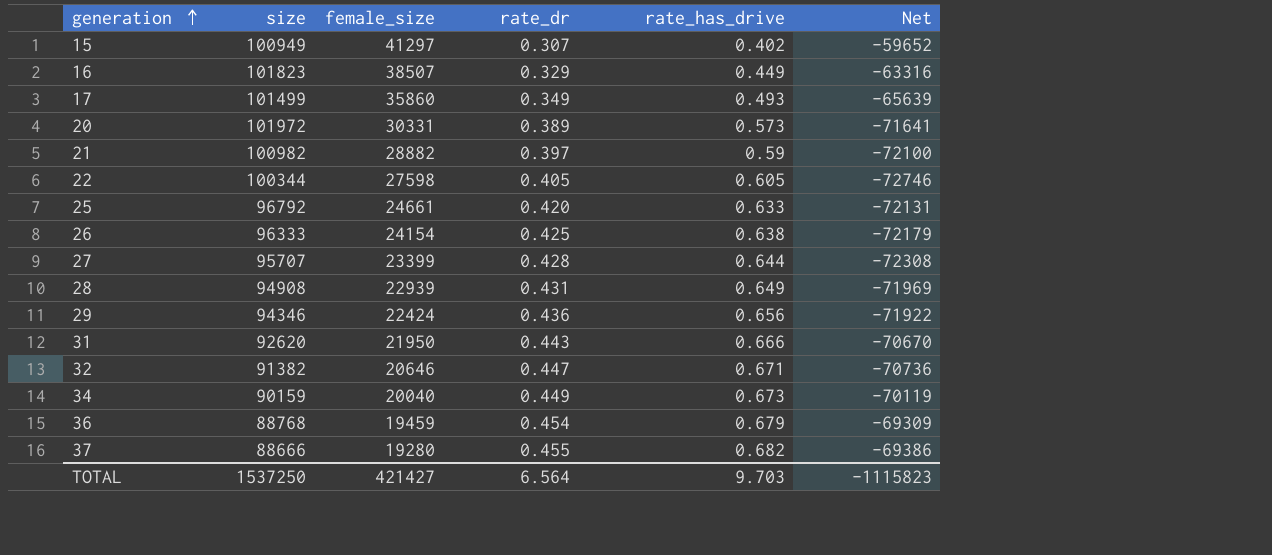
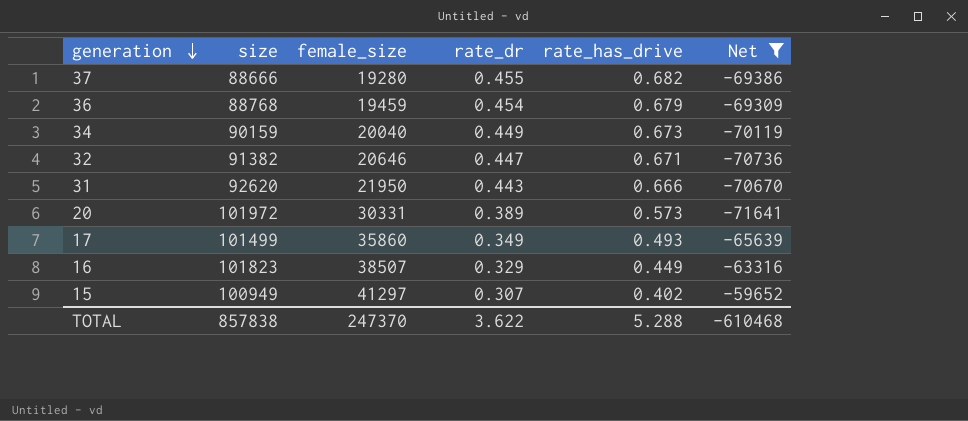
filter: none -> Net >= -71641
row order: generation ascending -> generation descending
TOTAL | size: 1537250 -> 857838
TOTAL | female_size: 421427 -> 247370
TOTAL | rate_dr: 6.564 -> 3.622
TOTAL | rate_has_drive: 9.703 -> 5.288
TOTAL | Net: -1115823 -> -610468

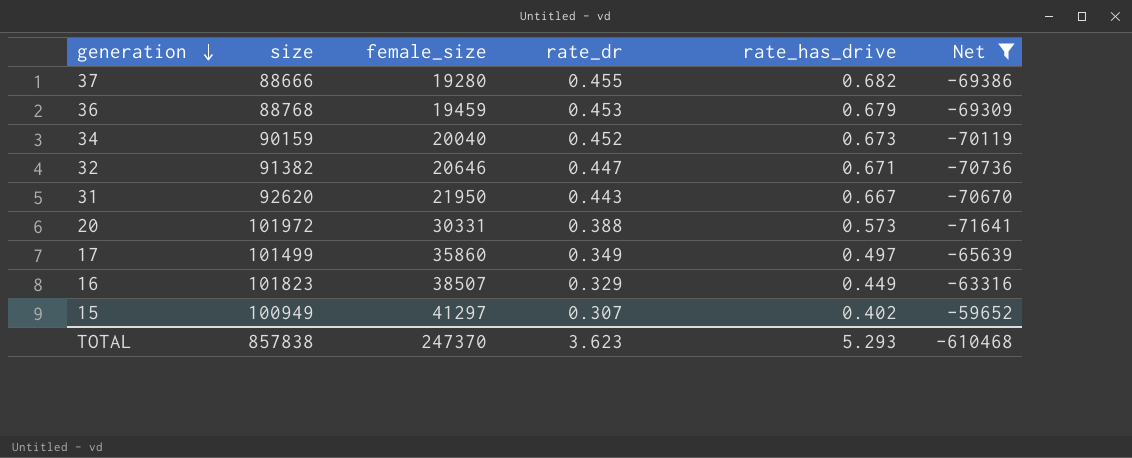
36 | rate_dr: 0.454 -> 0.453
34 | rate_dr: 0.449 -> 0.452
31 | rate_has_drive: 0.666 -> 0.667
20 | rate_dr: 0.389 -> 0.388
17 | rate_has_drive: 0.493 -> 0.497
TOTAL | rate_dr: 3.622 -> 3.623
TOTAL | rate_has_drive: 5.288 -> 5.293

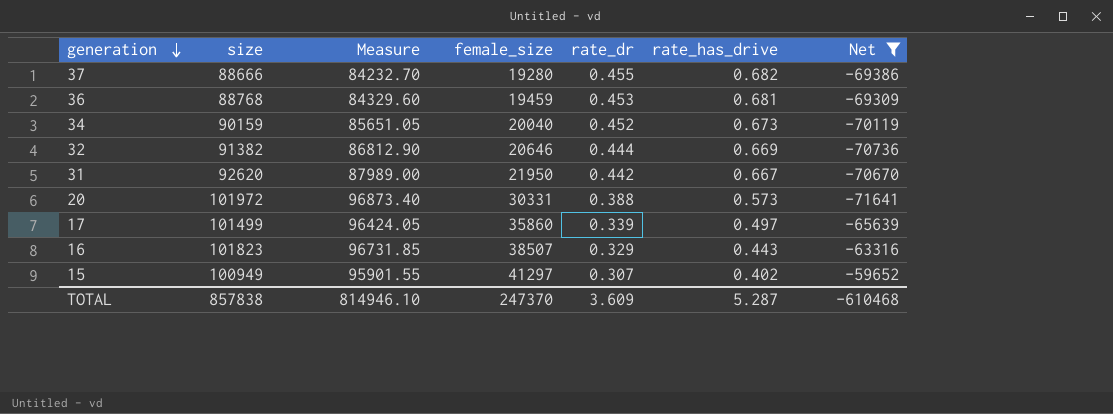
column Measure | formula: none -> [size] * 0.95
36 | rate_has_drive: 0.679 -> 0.681
32 | rate_dr: 0.447 -> 0.444
32 | rate_has_drive: 0.671 -> 0.669
31 | rate_dr: 0.443 -> 0.442
17 | rate_dr: 0.349 -> 0.339
16 | rate_has_drive: 0.449 -> 0.443
TOTAL | rate_dr: 3.623 -> 3.609
TOTAL | rate_has_drive: 5.293 -> 5.287

